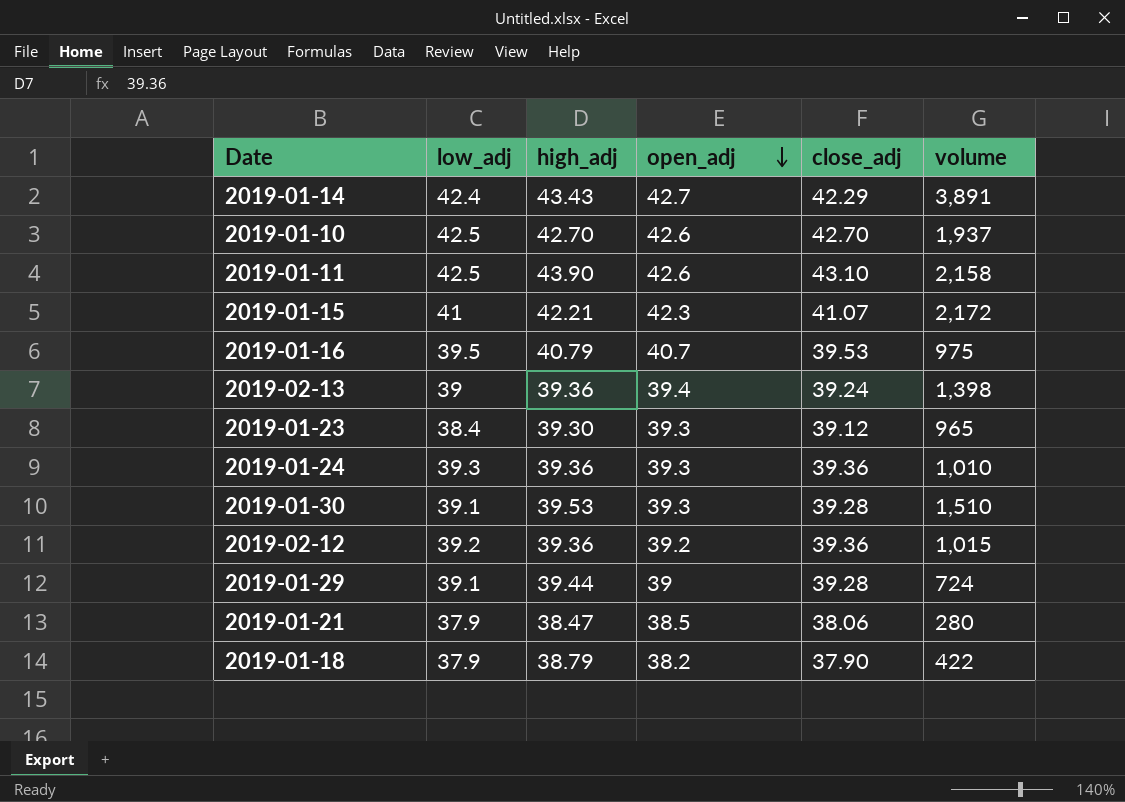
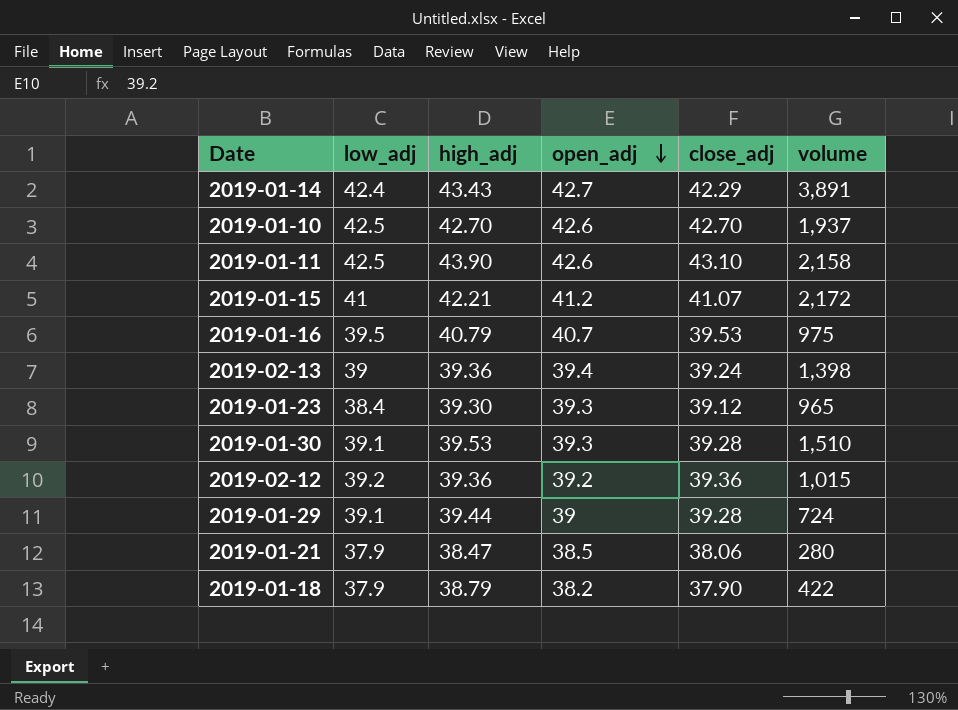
row 2019-01-24: 39.3 | 39.36 | 39.3 | 39.36 | 1,010 -> none
2019-01-15 | open_adj: 42.3 -> 41.2

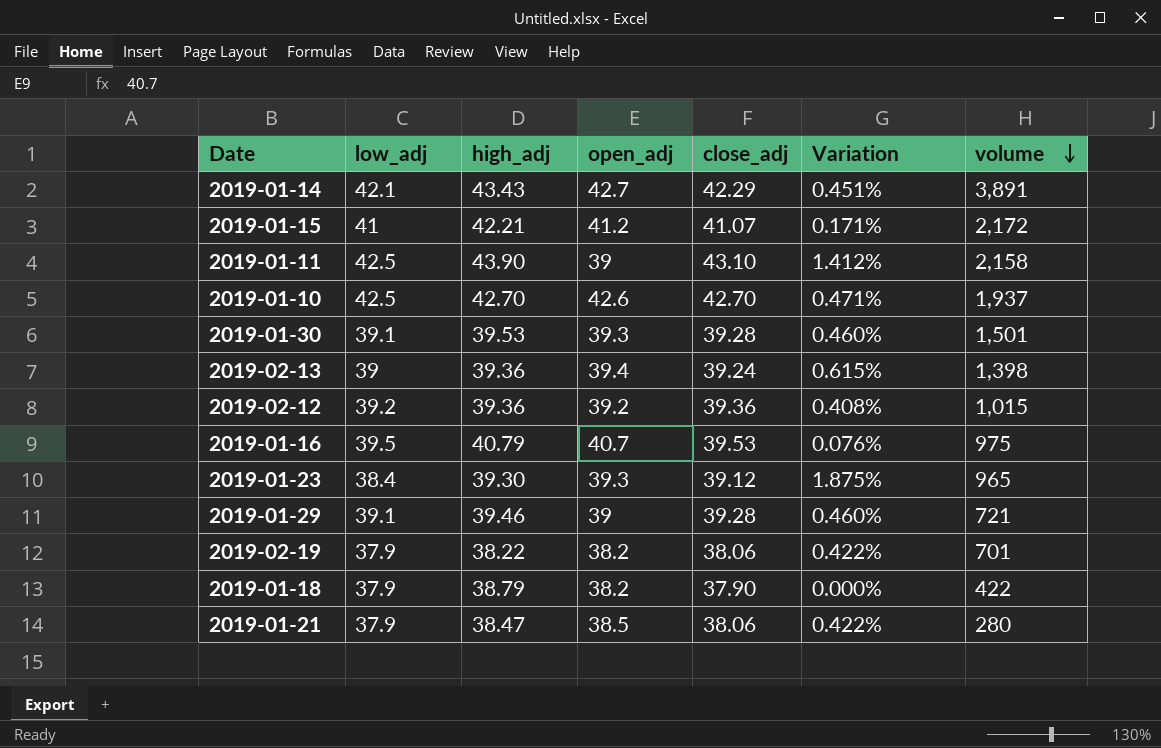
row order: open_adj descending -> volume descending
column Variation | formula: none -> ([close_adj] - [low_adj]) / [low_adj]
2019-01-14 | low_adj: 42.4 -> 42.1
2019-01-11 | open_adj: 42.6 -> 39
2019-01-30 | volume: 1,510 -> 1,501
2019-01-29 | high_adj: 39.44 -> 39.46
2019-01-29 | volume: 724 -> 721
row 2019-02-19: none -> 37.9 | 38.22 | 38.2 | 38.06 | 0.422% | 701

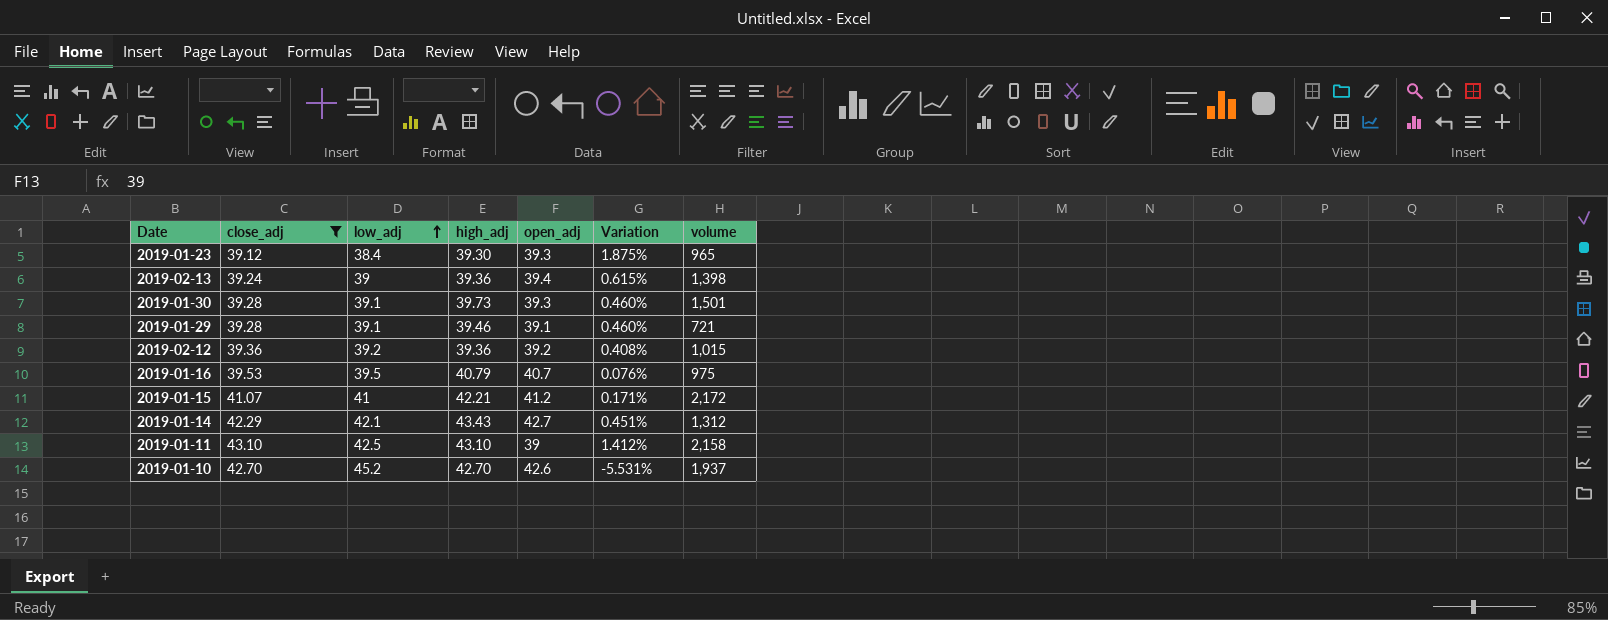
filter: none -> close_adj >= 39.12
row order: volume descending -> low_adj ascending
column close_adj | position: 5 -> 2
2019-01-30 | high_adj: 39.53 -> 39.73
2019-01-29 | open_adj: 39 -> 39.1
2019-01-14 | volume: 3,891 -> 1,312
2019-01-11 | high_adj: 43.90 -> 43.10
2019-01-10 | low_adj: 42.5 -> 45.2
2019-01-10 | Variation: 0.471% -> -5.531%

